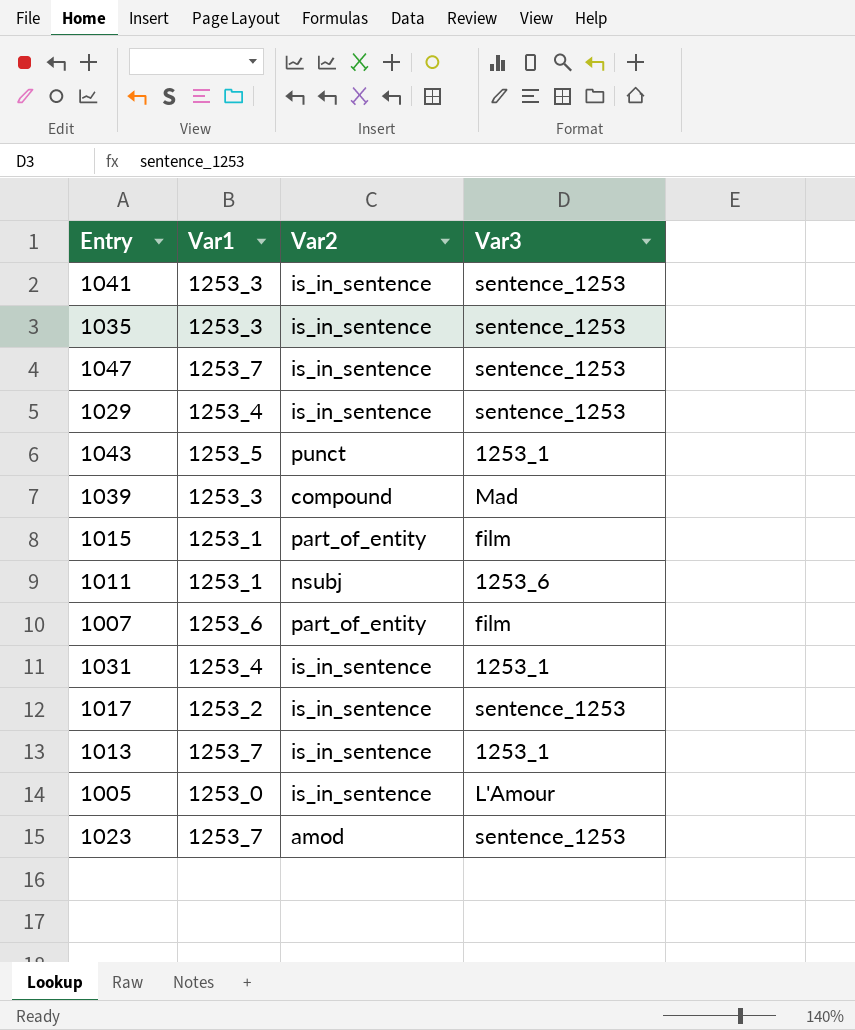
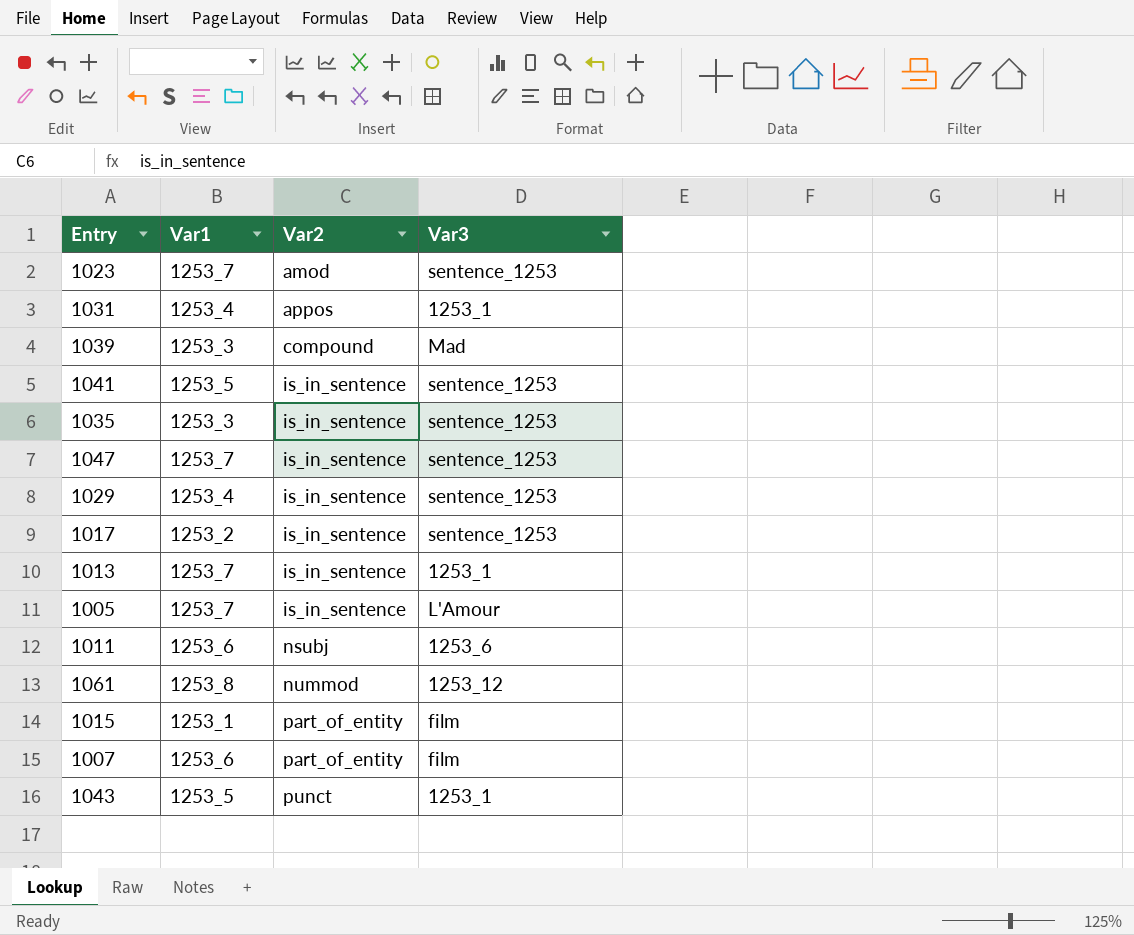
row order: none -> Var2 ascending
1031 | Var2: is_in_sentence -> appos
1041 | Var1: 1253_3 -> 1253_5
1005 | Var1: 1253_0 -> 1253_7
1011 | Var1: 1253_1 -> 1253_6
row 1061: none -> 1253_8 | nummod | 1253_12

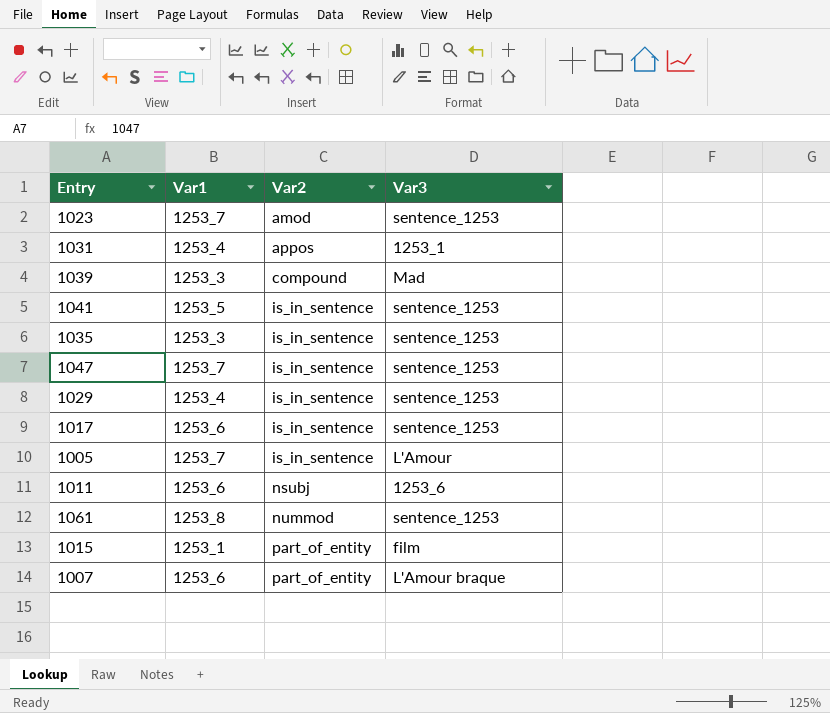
row 1013: 1253_7 | is_in_sentence | 1253_1 -> none
row 1043: 1253_5 | punct | 1253_1 -> none
1017 | Var1: 1253_2 -> 1253_6
1061 | Var3: 1253_12 -> sentence_1253
1007 | Var3: film -> L'Amour braque

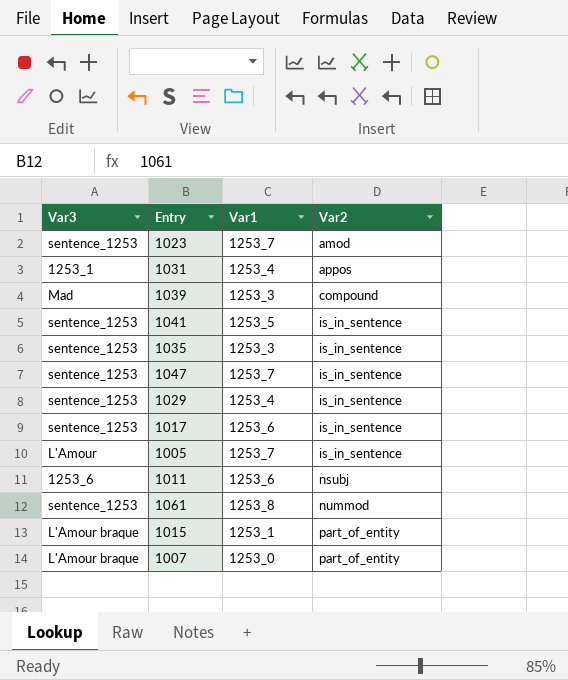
column Var3 | position: 4 -> 1
1015 | Var3: film -> L'Amour braque
1007 | Var1: 1253_6 -> 1253_0

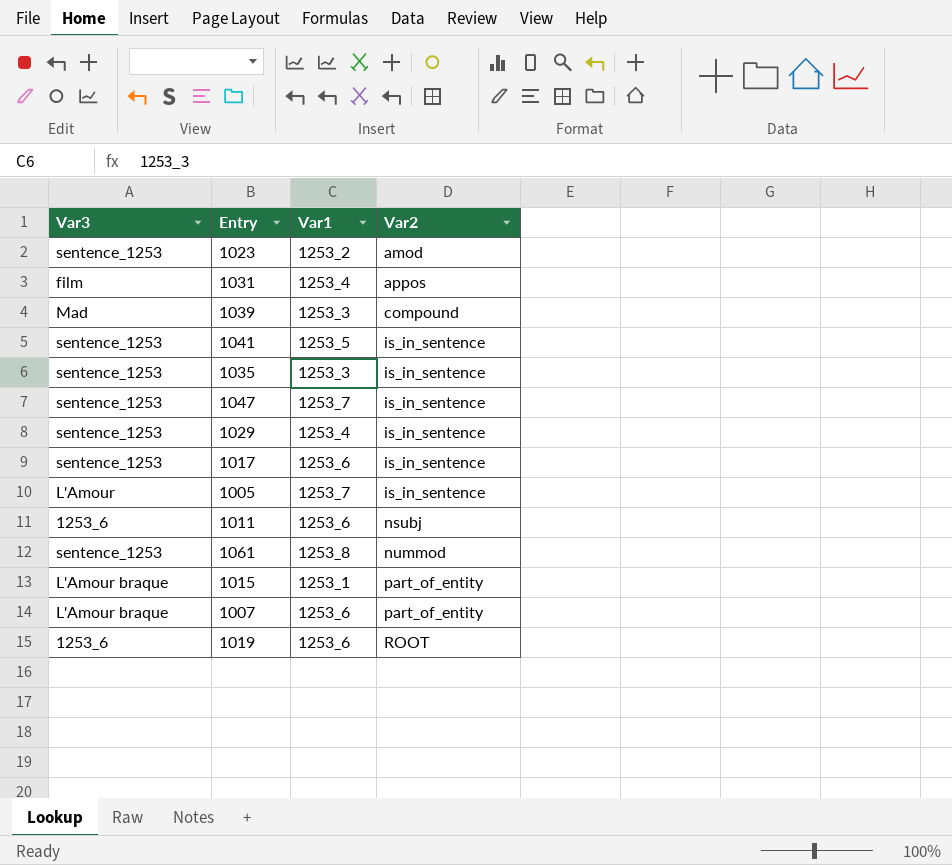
1023 | Var1: 1253_7 -> 1253_2
1031 | Var3: 1253_1 -> film
1007 | Var1: 1253_0 -> 1253_6
row 1019: none -> 1253_6 | 1253_6 | ROOT

